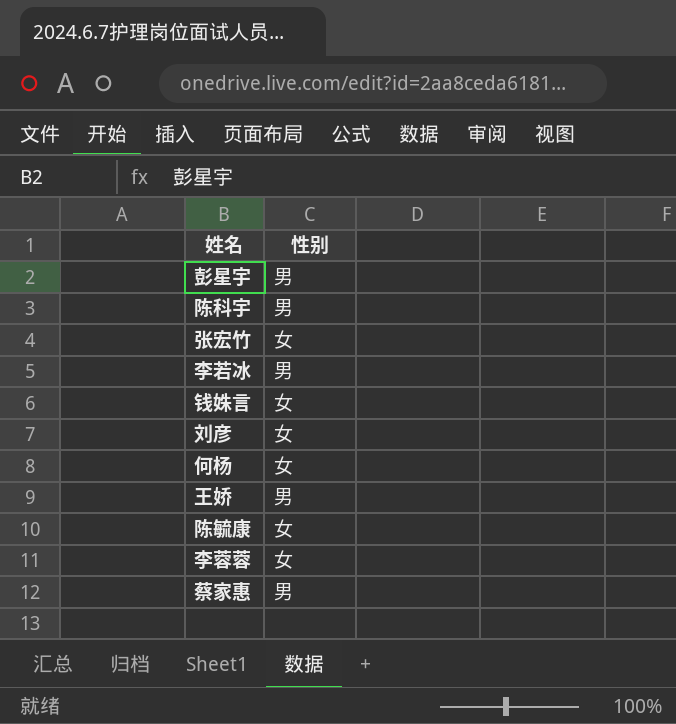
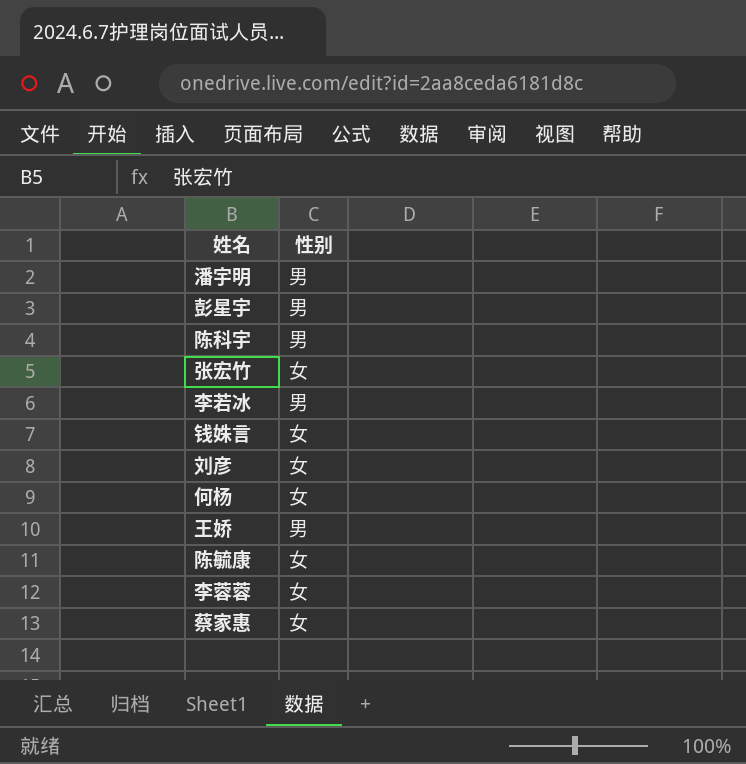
row 潘宇明: none -> 男
蔡家惠 | 性别: 男 -> 女

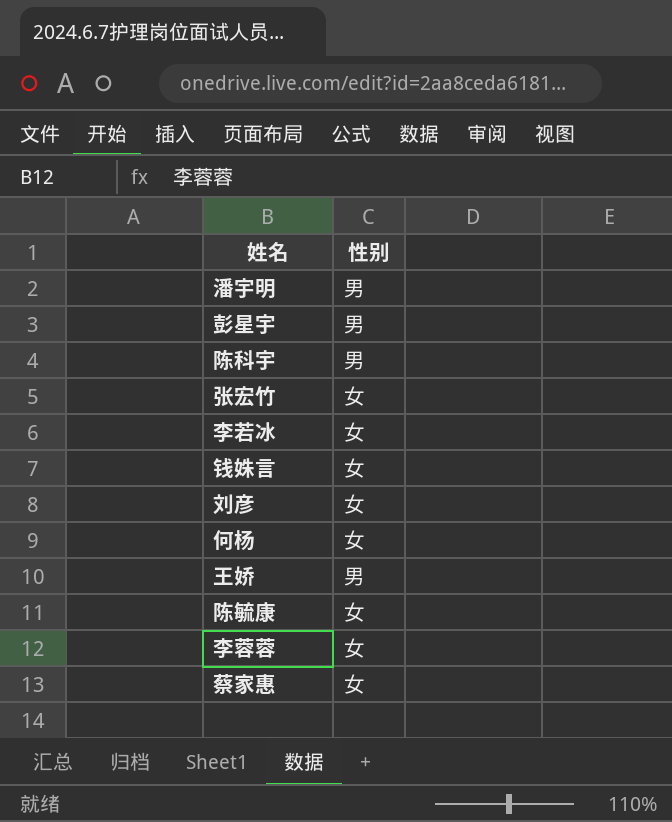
李若冰 | 性别: 男 -> 女

